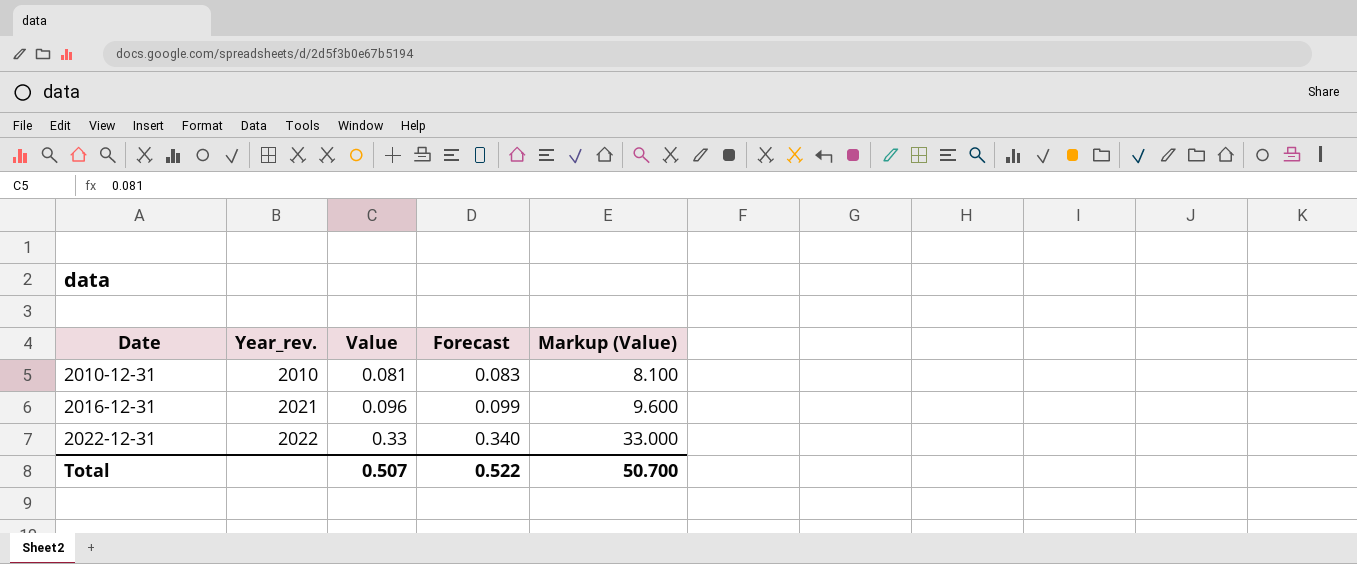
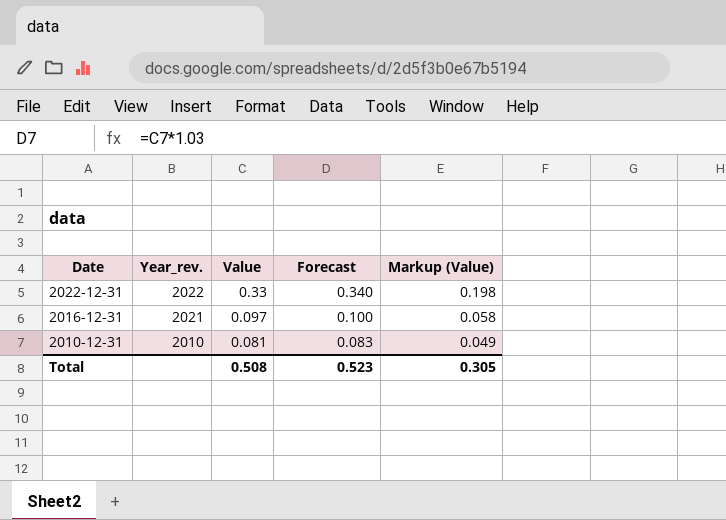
row order: Date ascending -> Date descending
column Markup (Value) | formula: [Value] * 100 -> [Value] * 0.6
2016-12-31 | Value: 0.096 -> 0.097
2016-12-31 | Forecast: 0.099 -> 0.100
Total | Value: 0.507 -> 0.508
Total | Forecast: 0.522 -> 0.523
Total | Markup (Value): 50.700 -> 0.305

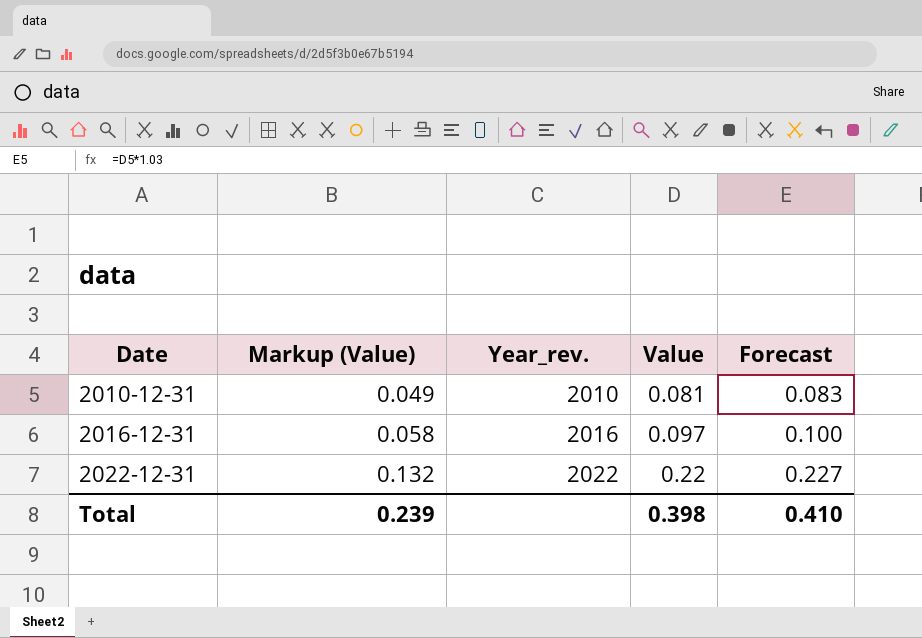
row order: Date descending -> Date ascending
column Markup (Value) | position: 5 -> 2
2016-12-31 | Year_rev.: 2021 -> 2016
2022-12-31 | Markup (Value): 0.198 -> 0.132
2022-12-31 | Value: 0.33 -> 0.22
2022-12-31 | Forecast: 0.340 -> 0.227
Total | Markup (Value): 0.305 -> 0.239
Total | Value: 0.508 -> 0.398
Total | Forecast: 0.523 -> 0.410

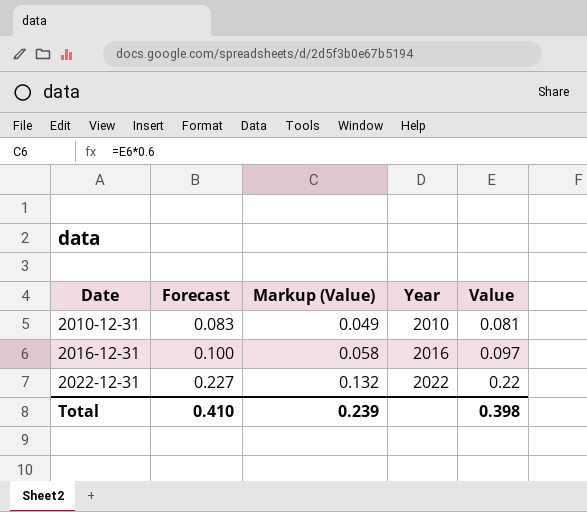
column Forecast | position: 5 -> 2
column name: Year_rev. -> Year

